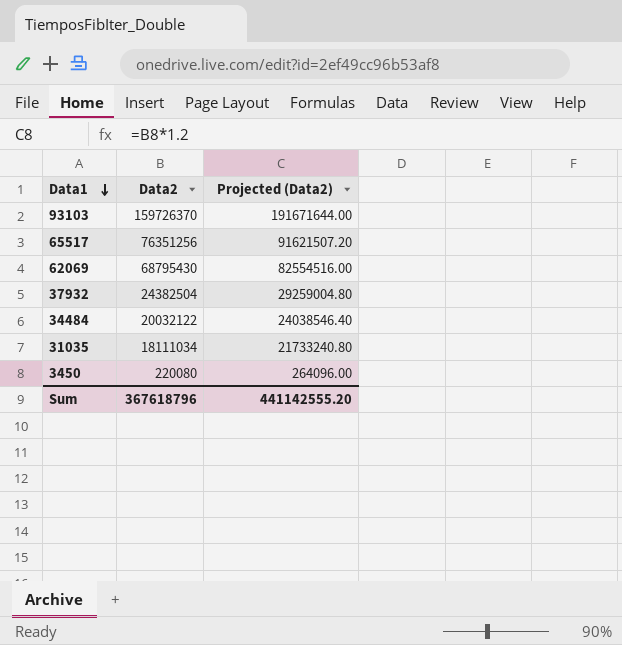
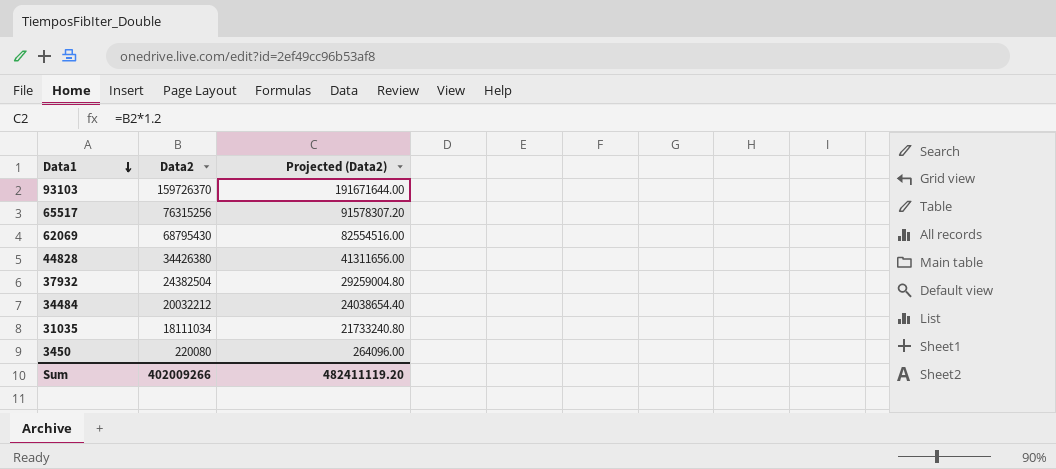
65517 | Data2: 76351256 -> 76315256
65517 | Projected (Data2): 91621507.20 -> 91578307.20
row 44828: none -> 34426380 | 41311656.00
34484 | Data2: 20032122 -> 20032212
34484 | Projected (Data2): 24038546.40 -> 24038654.40
Sum | Data2: 367618796 -> 402009266
Sum | Projected (Data2): 441142555.20 -> 482411119.20

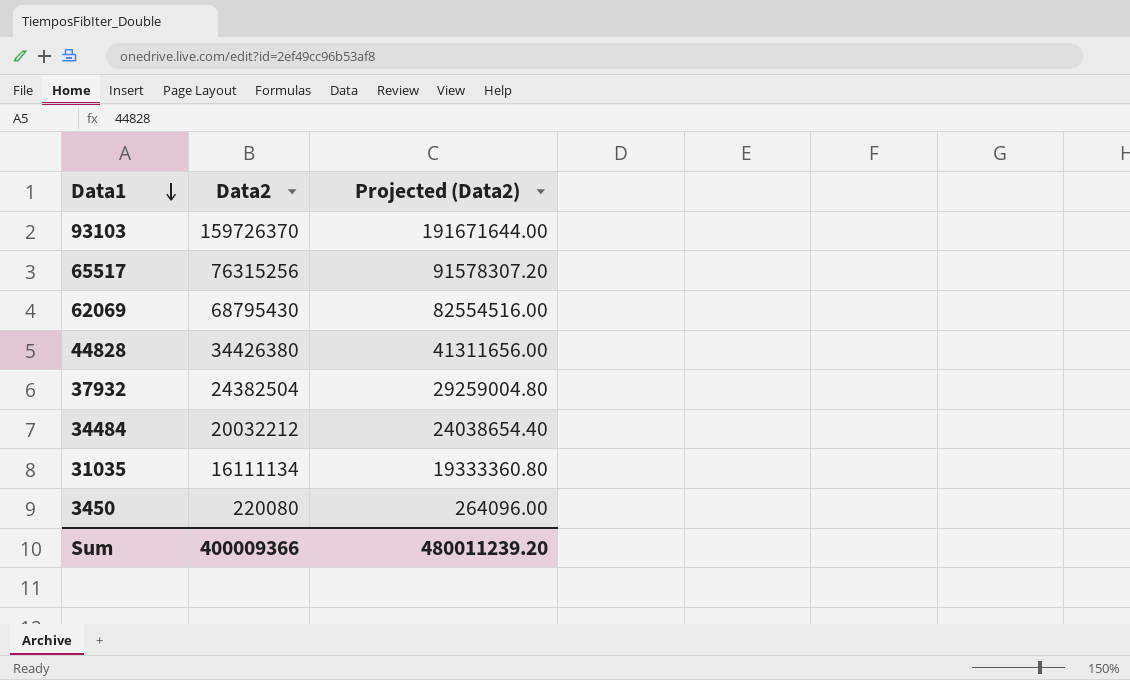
31035 | Data2: 18111034 -> 16111134
31035 | Projected (Data2): 21733240.80 -> 19333360.80
Sum | Data2: 402009266 -> 400009366
Sum | Projected (Data2): 482411119.20 -> 480011239.20

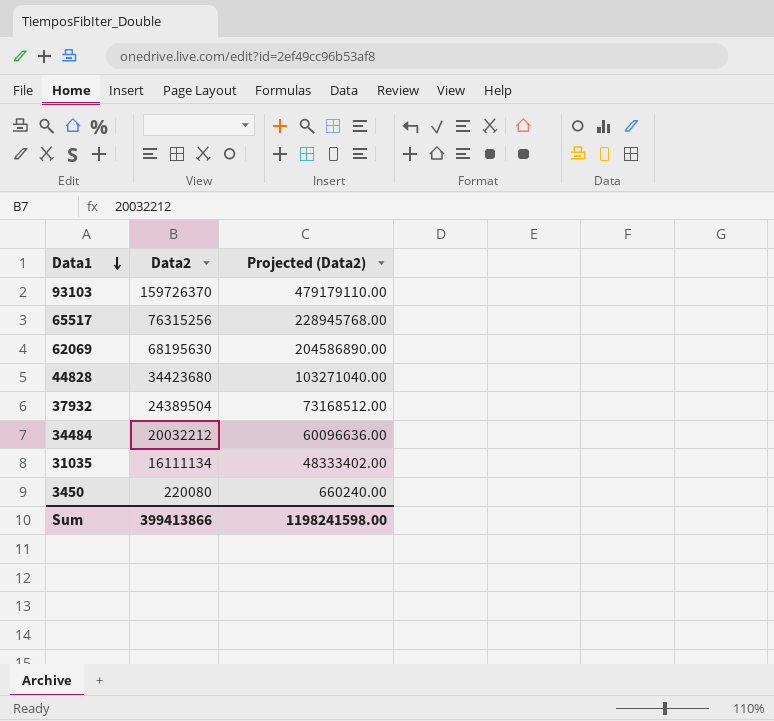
column Projected (Data2) | formula: [Data2] * 1.2 -> [Data2] * 3
62069 | Data2: 68795430 -> 68195630
44828 | Data2: 34426380 -> 34423680
37932 | Data2: 24382504 -> 24389504
Sum | Data2: 400009366 -> 399413866
Sum | Projected (Data2): 480011239.20 -> 1198241598.00

